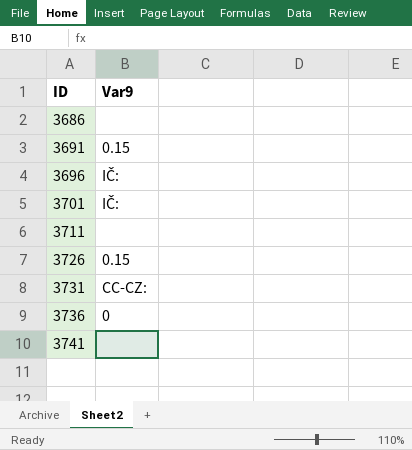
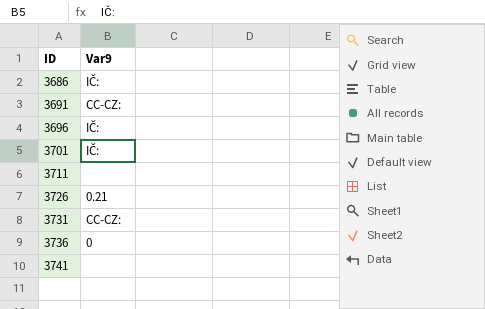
3686 | Var9: none -> IČ:
3691 | Var9: 0.15 -> CC-CZ:
3726 | Var9: 0.15 -> 0.21

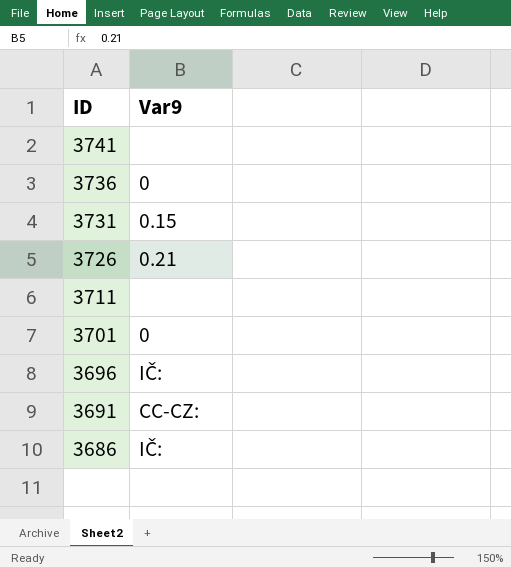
row order: ID ascending -> ID descending
3731 | Var9: CC-CZ: -> 0.15
3701 | Var9: IČ: -> 0

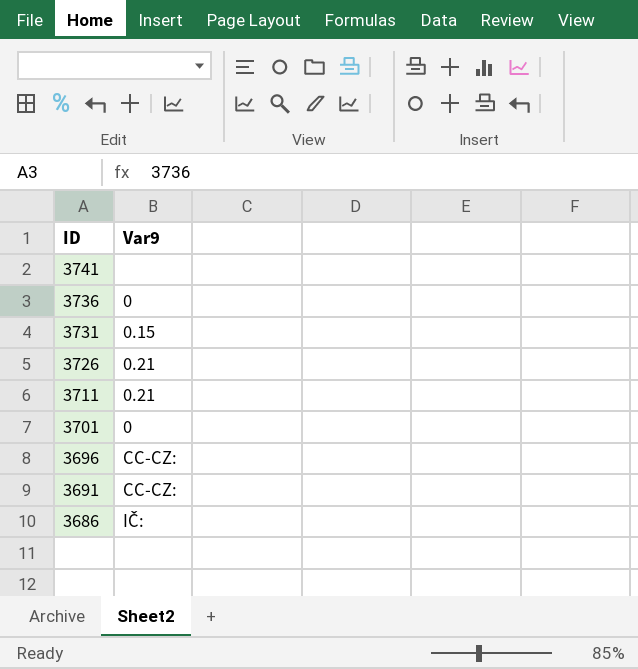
3711 | Var9: none -> 0.21
3696 | Var9: IČ: -> CC-CZ:

